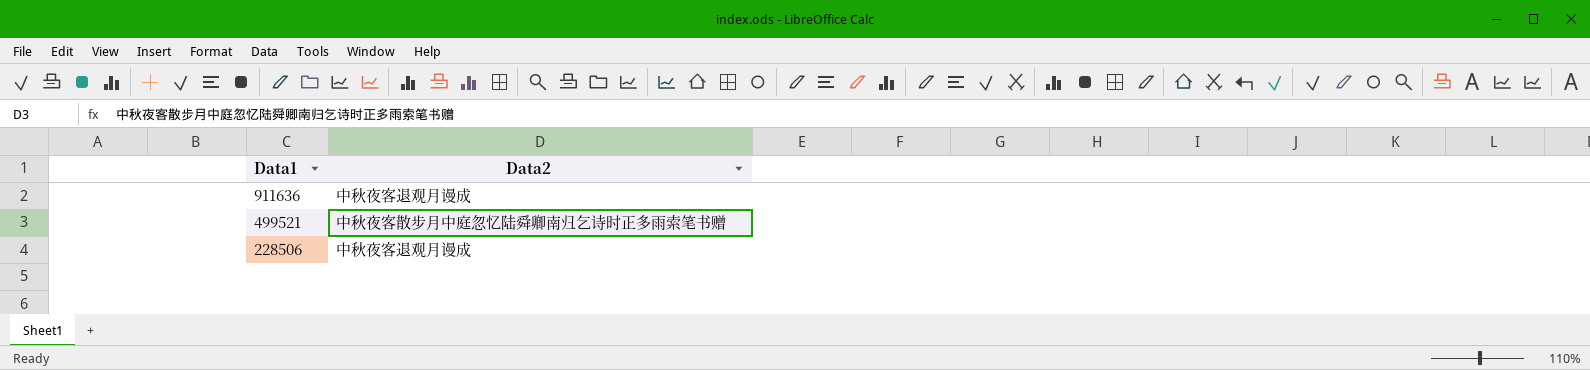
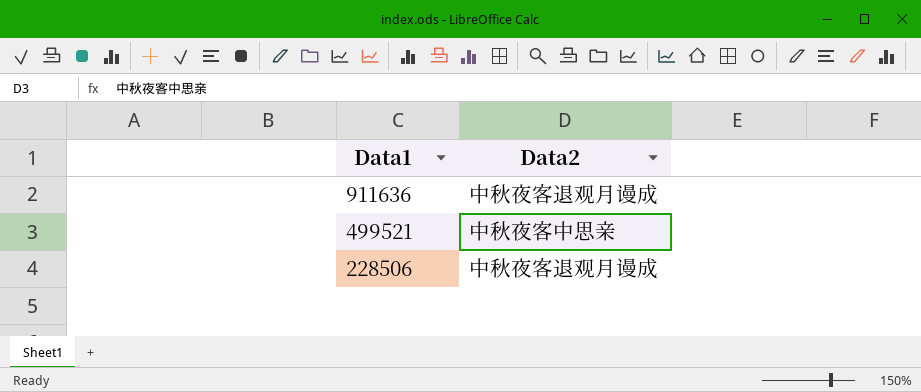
499521 | Data2: 中秋夜客散步月中庭忽忆陆舜卿南归乞诗时正多雨索笔书赠 -> 中秋夜客中思亲

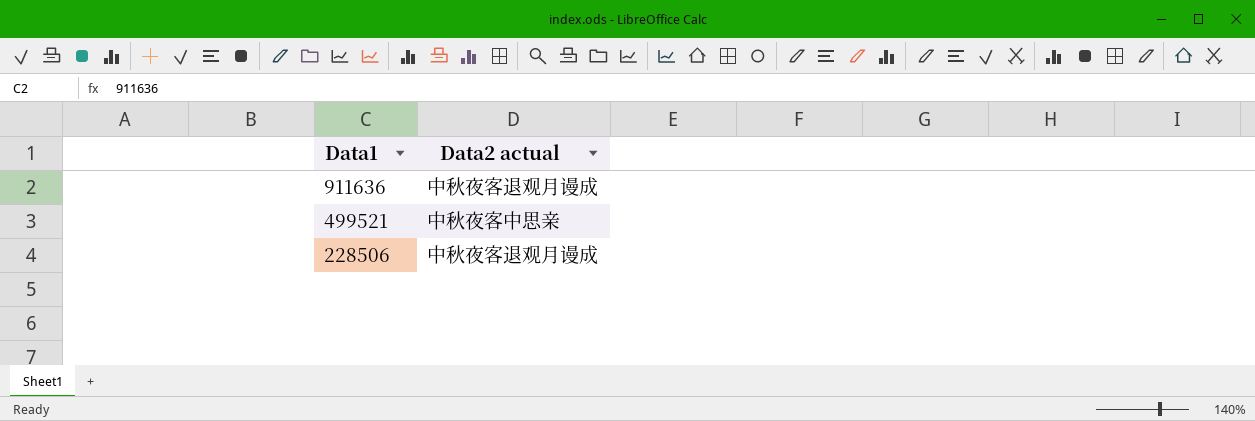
column name: Data2 -> Data2 actual

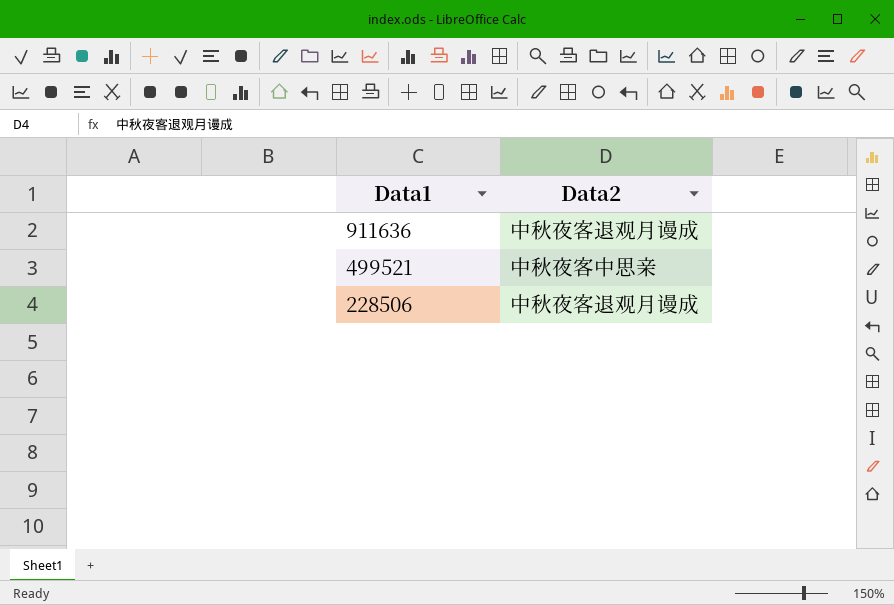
column name: Data2 actual -> Data2

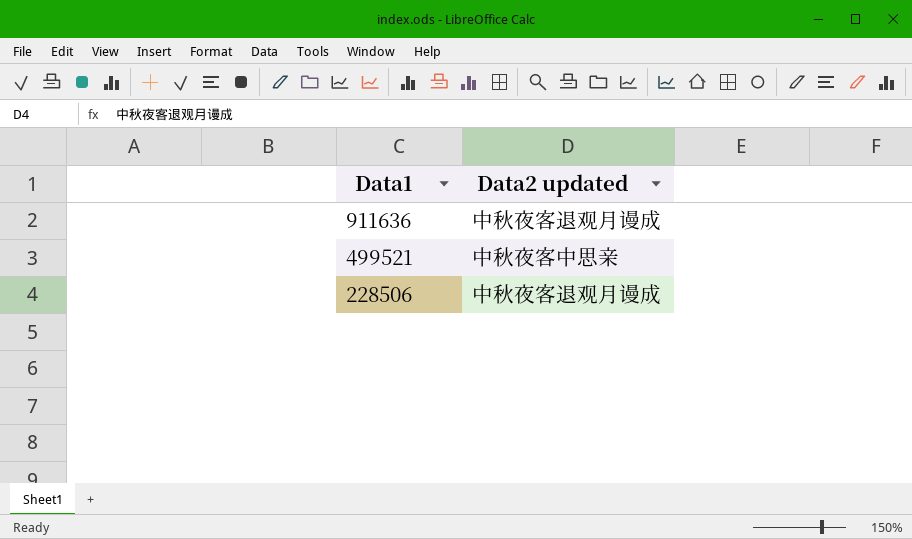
column name: Data2 -> Data2 updated

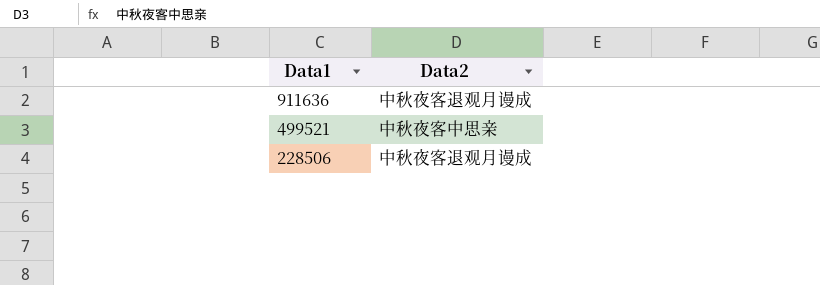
column name: Data2 updated -> Data2

